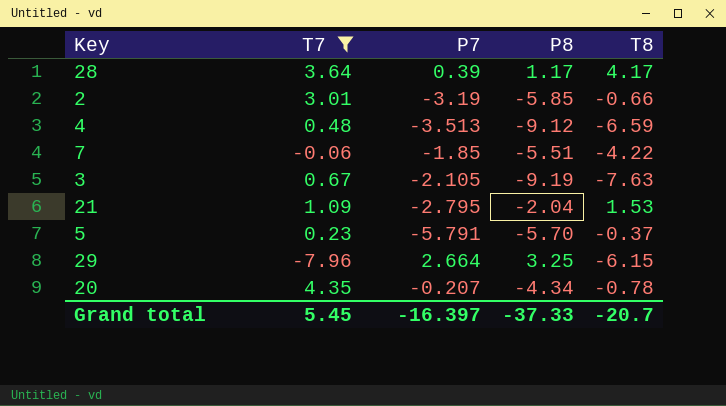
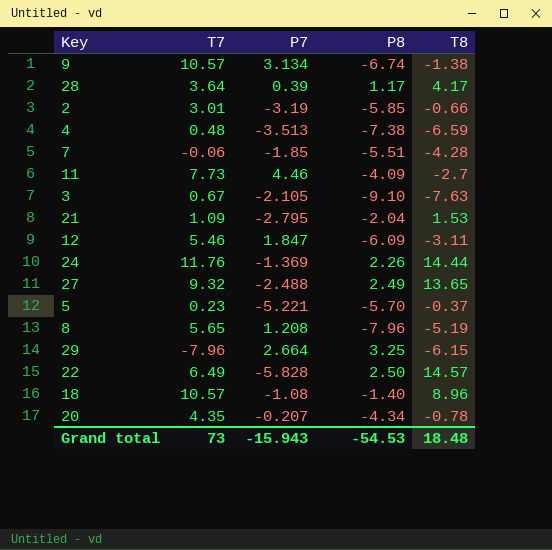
filter: T7 <= 4.35 -> none
4 | P8: -9.12 -> -7.38
7 | T8: -4.22 -> -4.28
3 | P8: -9.19 -> -9.10
5 | P7: -5.791 -> -5.221
Grand total | T7: 5.45 -> 73
Grand total | P7: -16.397 -> -15.943
Grand total | P8: -37.33 -> -54.53
Grand total | T8: -20.7 -> 18.48

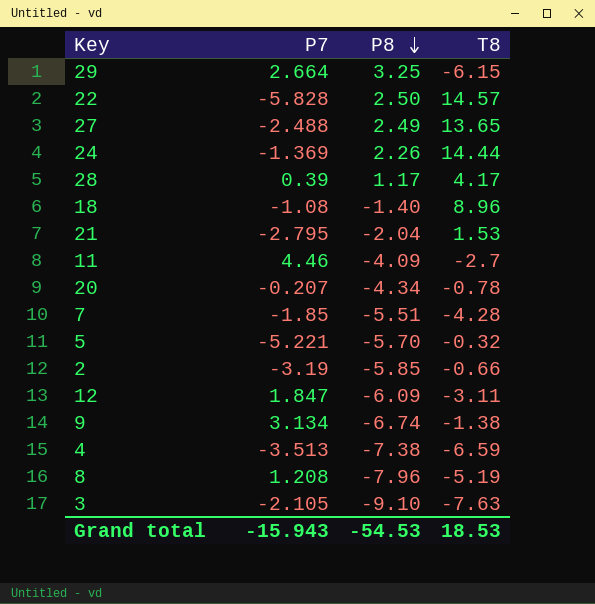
row order: none -> P8 descending
column T7 | position: 2 -> none
5 | T8: -0.37 -> -0.32
Grand total | T8: 18.48 -> 18.53

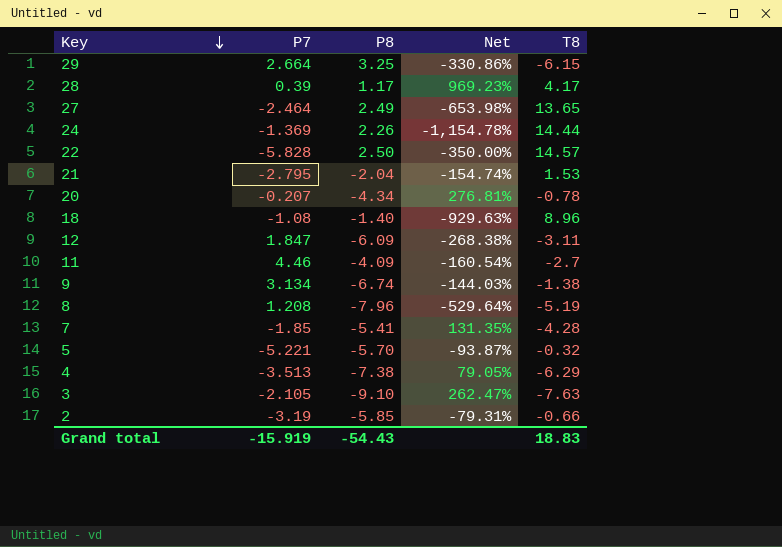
row order: P8 descending -> Key descending
column Net | formula: none -> ([T8] - [P7]) / [P7]
27 | P7: -2.488 -> -2.464
7 | P8: -5.51 -> -5.41
4 | T8: -6.59 -> -6.29
Grand total | P7: -15.943 -> -15.919
Grand total | P8: -54.53 -> -54.43
Grand total | T8: 18.53 -> 18.83

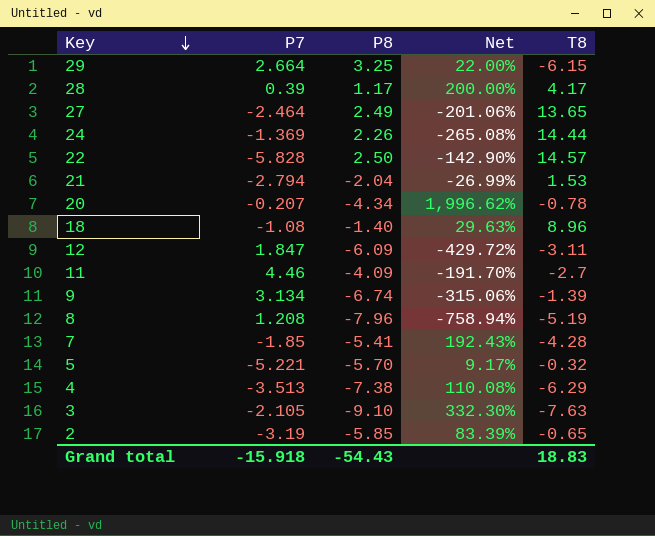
column Net | formula: ([T8] - [P7]) / [P7] -> ([P8] - [P7]) / [P7]
21 | P7: -2.795 -> -2.794
9 | T8: -1.38 -> -1.39
2 | T8: -0.66 -> -0.65
Grand total | P7: -15.919 -> -15.918

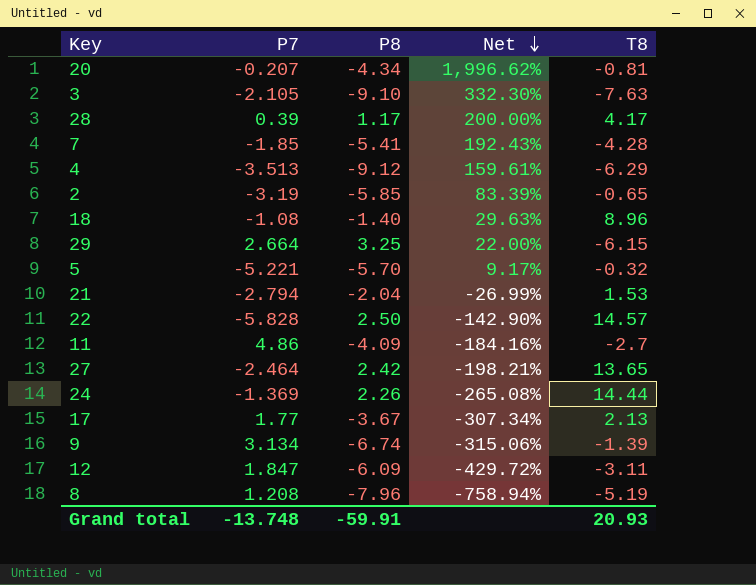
row order: Key descending -> Net descending
20 | T8: -0.78 -> -0.81
4 | P8: -7.38 -> -9.12
4 | Net: 110.08% -> 159.61%
11 | P7: 4.46 -> 4.86
11 | Net: -191.70% -> -184.16%
27 | P8: 2.49 -> 2.42
27 | Net: -201.06% -> -198.21%
row 17: none -> 1.77 | -3.67 | -307.34% | 2.13
Grand total | P7: -15.918 -> -13.748
Grand total | P8: -54.43 -> -59.91
Grand total | T8: 18.83 -> 20.93

